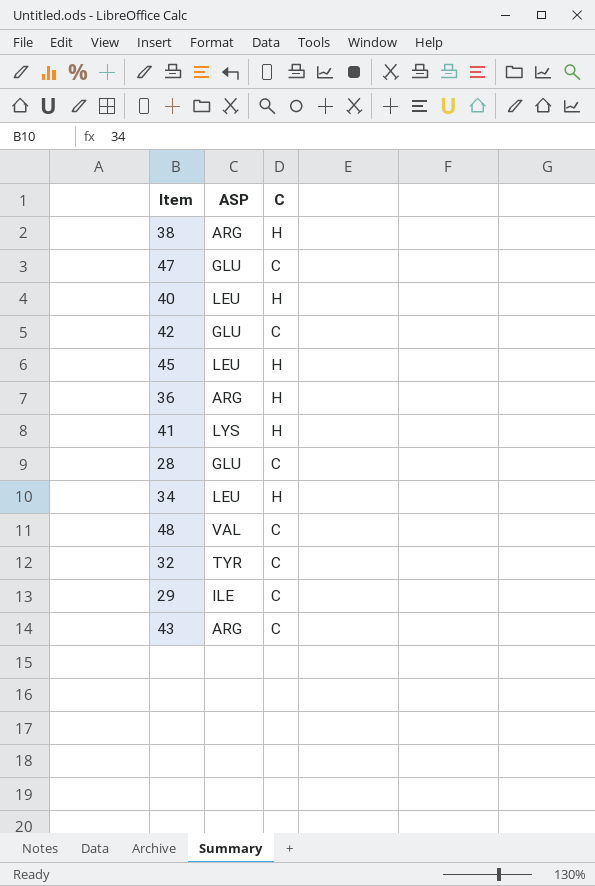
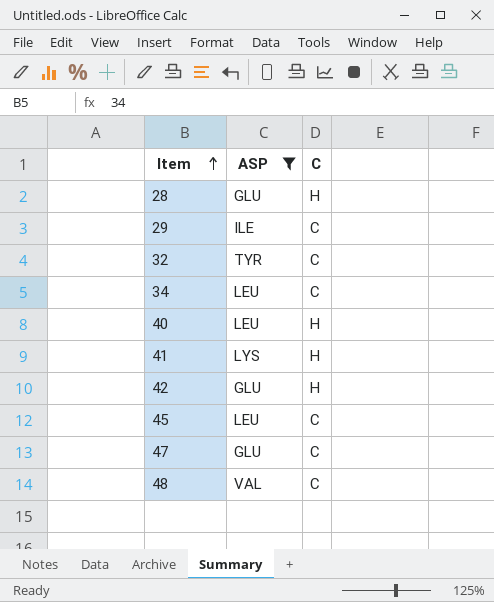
filter: none -> ASP != ARG
row order: none -> Item ascending
28 | C: C -> H
34 | C: H -> C
42 | C: C -> H
45 | C: H -> C

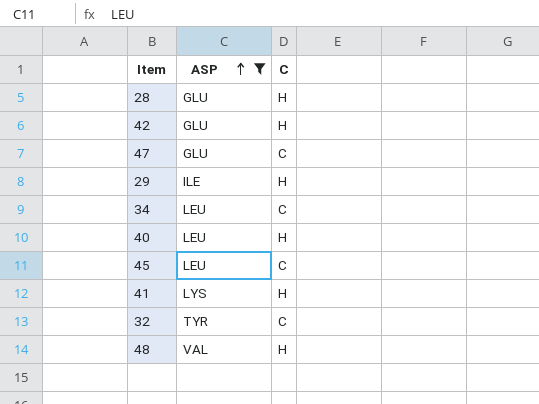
row order: Item ascending -> ASP ascending
29 | C: C -> H
48 | C: C -> H

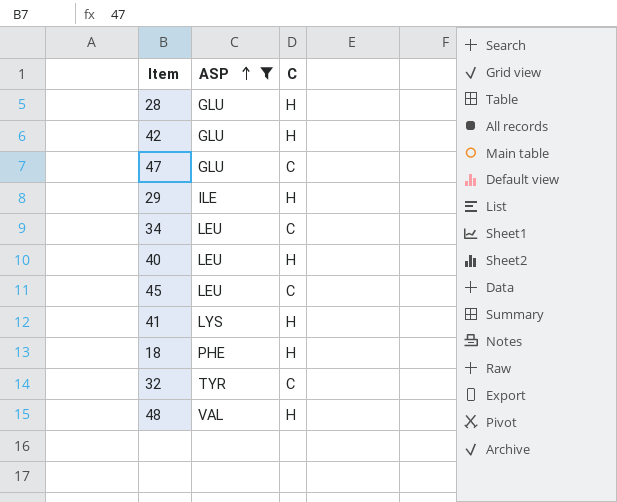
row 18: none -> PHE | H

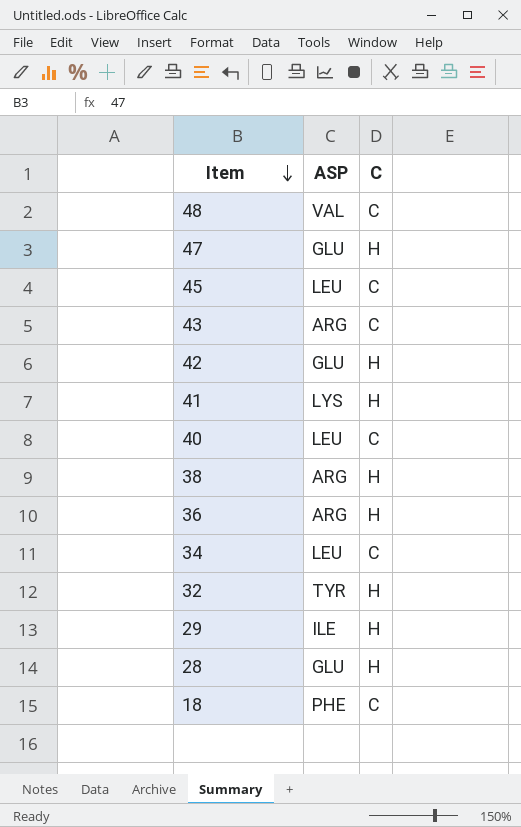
filter: ASP != ARG -> none
row order: ASP ascending -> Item descending
48 | C: H -> C
47 | C: C -> H
40 | C: H -> C
32 | C: C -> H
18 | C: H -> C

